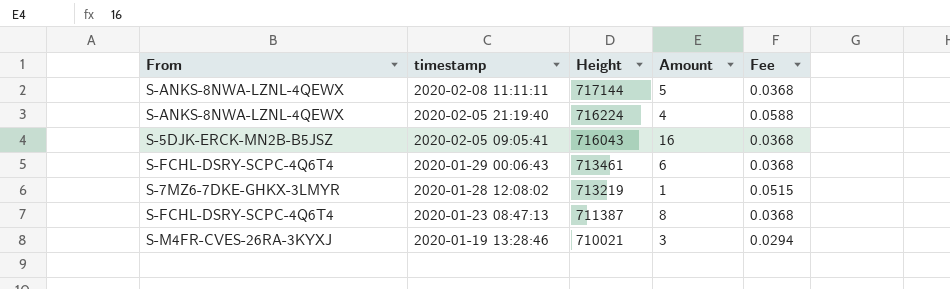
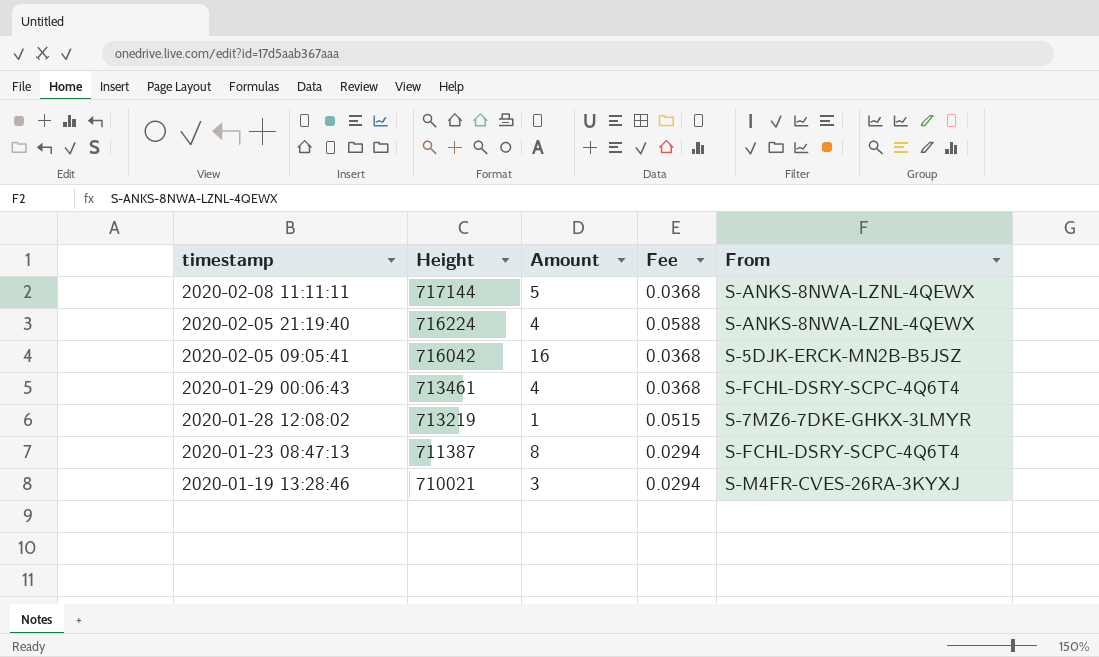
column From | position: 1 -> 5
2020-02-05 09:05:41 | Height: 716043 -> 716042
2020-01-29 00:06:43 | Amount: 6 -> 4
2020-01-23 08:47:13 | Fee: 0.0368 -> 0.0294

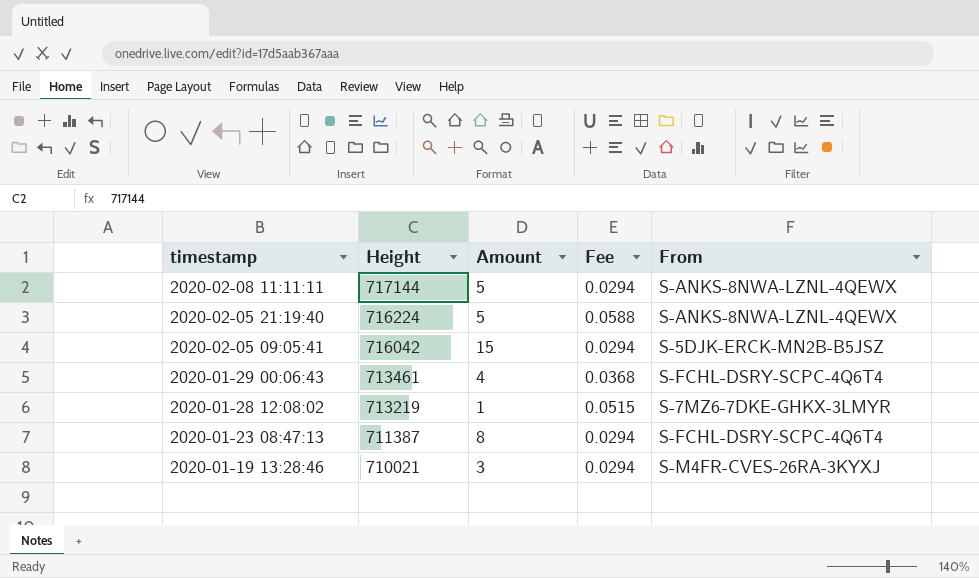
2020-02-08 11:11:11 | Fee: 0.0368 -> 0.0294
2020-02-05 21:19:40 | Amount: 4 -> 5
2020-02-05 09:05:41 | Amount: 16 -> 15
2020-02-05 09:05:41 | Fee: 0.0368 -> 0.0294

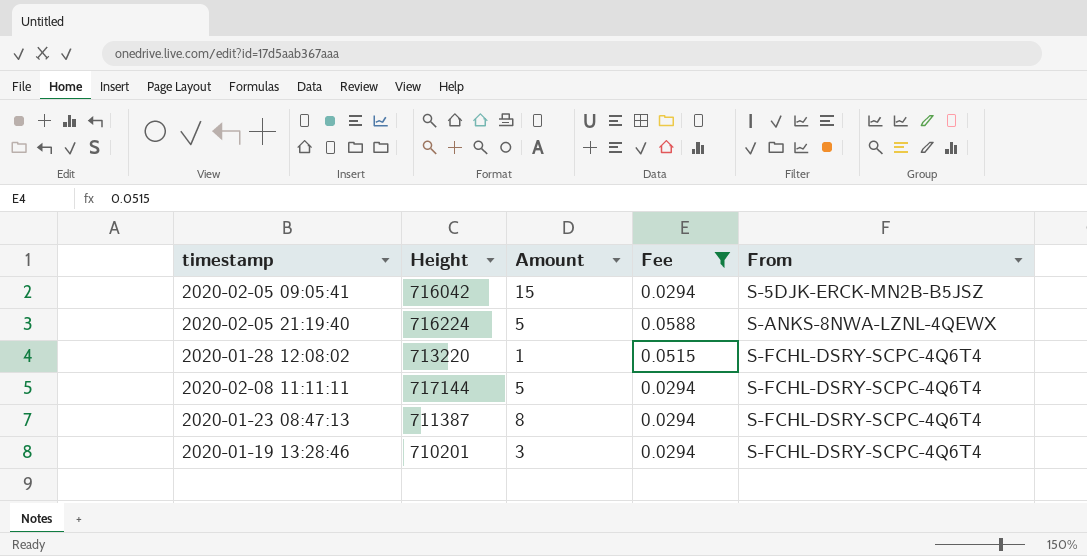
filter: none -> Fee != 0.0368
row order: timestamp descending -> From ascending
2020-01-28 12:08:02 | Height: 713219 -> 713220
2020-01-28 12:08:02 | From: S-7MZ6-7DKE-GHKX-3LMYR -> S-FCHL-DSRY-SCPC-4Q6T4
2020-02-08 11:11:11 | From: S-ANKS-8NWA-LZNL-4QEWX -> S-FCHL-DSRY-SCPC-4Q6T4
2020-01-19 13:28:46 | Height: 710021 -> 710201
2020-01-19 13:28:46 | From: S-M4FR-CVES-26RA-3KYXJ -> S-FCHL-DSRY-SCPC-4Q6T4

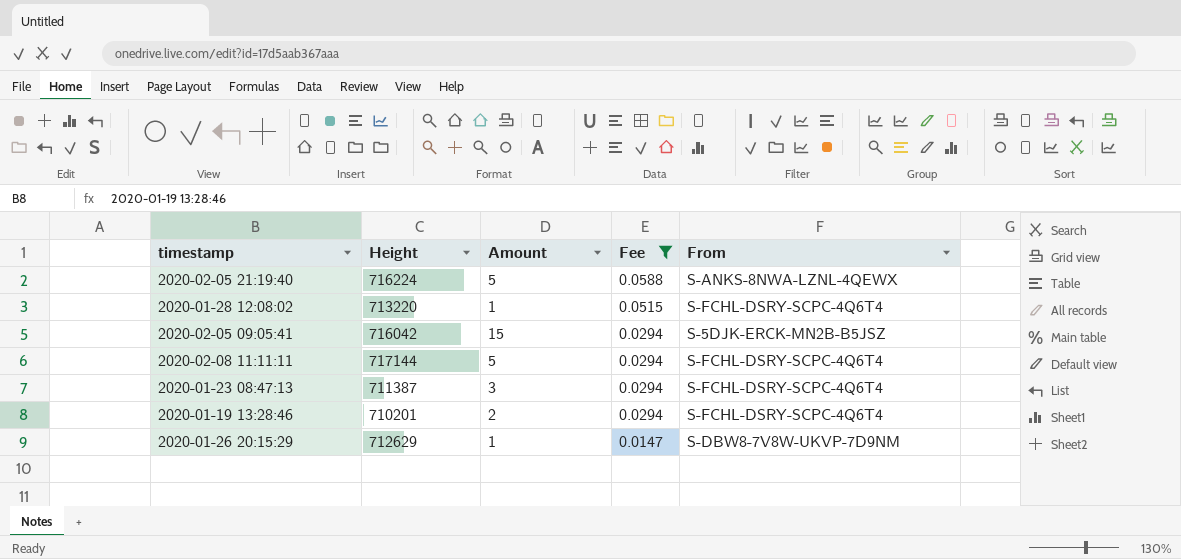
row order: From ascending -> Fee descending
2020-01-23 08:47:13 | Amount: 8 -> 3
2020-01-19 13:28:46 | Amount: 3 -> 2
row 2020-01-26 20:15:29: none -> 712629 | 1 | 0.0147 | S-DBW8-7V8W-UKVP-7D9NM

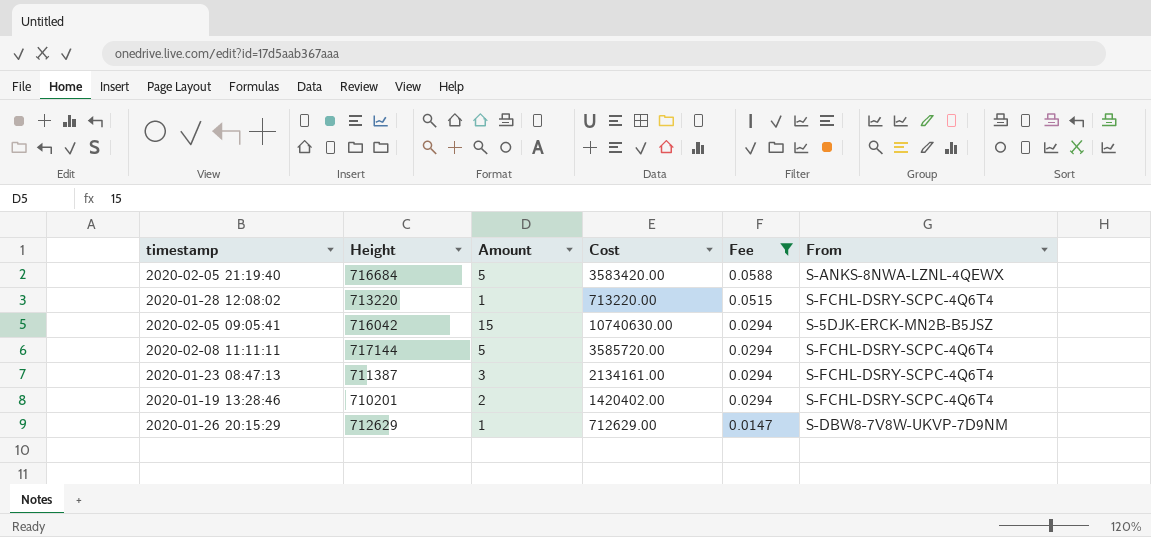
column Cost | formula: none -> [Height] * [Amount]
2020-02-05 21:19:40 | Height: 716224 -> 716684

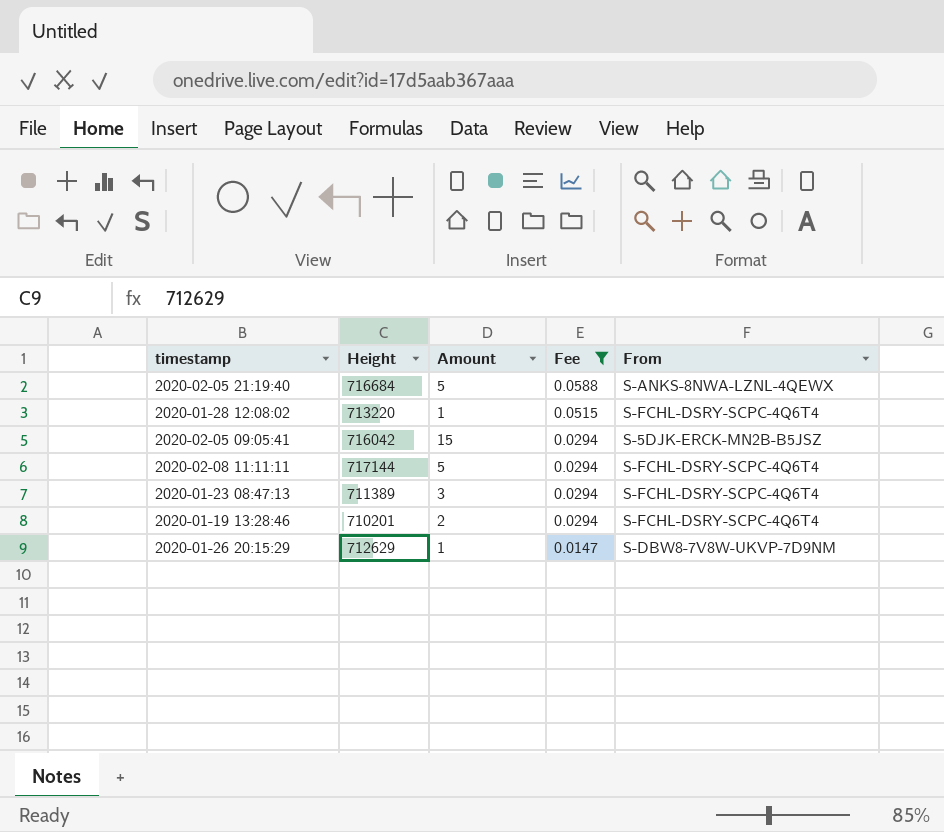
column Cost | formula: [Height] * [Amount] -> none
2020-01-23 08:47:13 | Height: 711387 -> 711389

